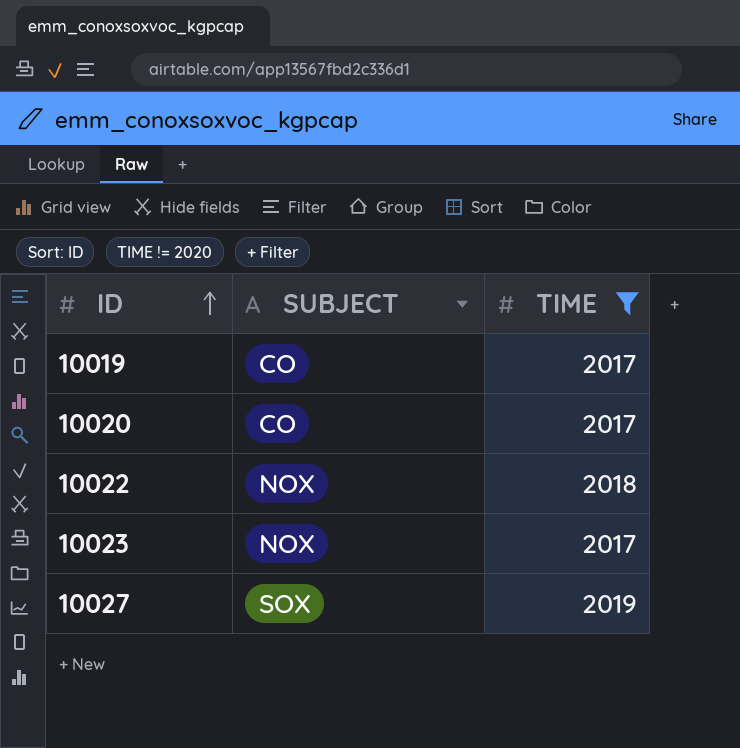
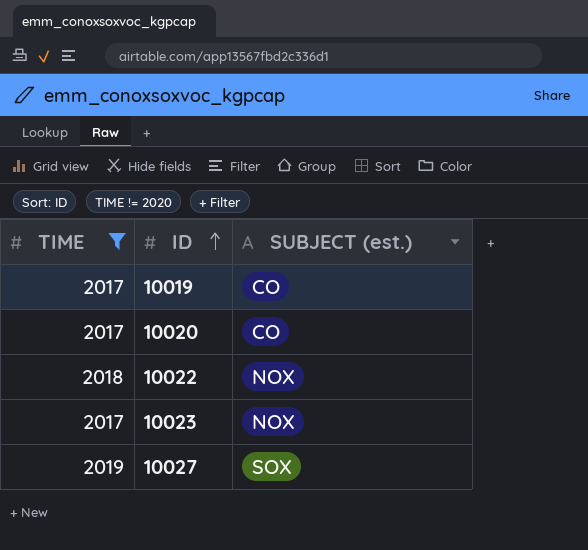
column TIME | position: 3 -> 1
column name: SUBJECT -> SUBJECT (est.)

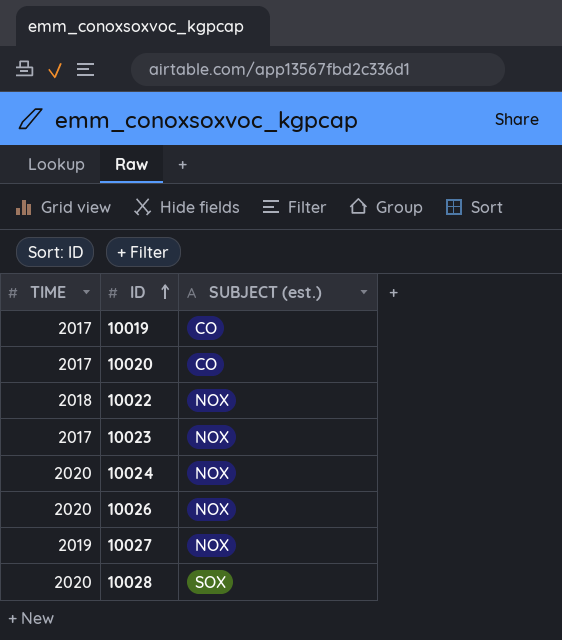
filter: TIME != 2020 -> none
10027 | SUBJECT (est.): SOX -> NOX

